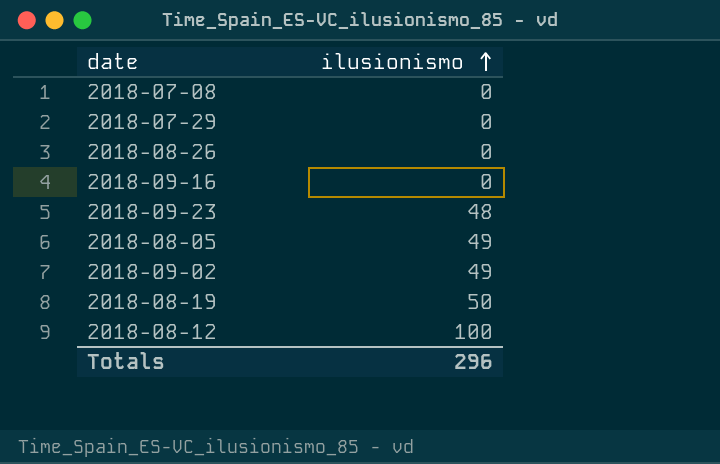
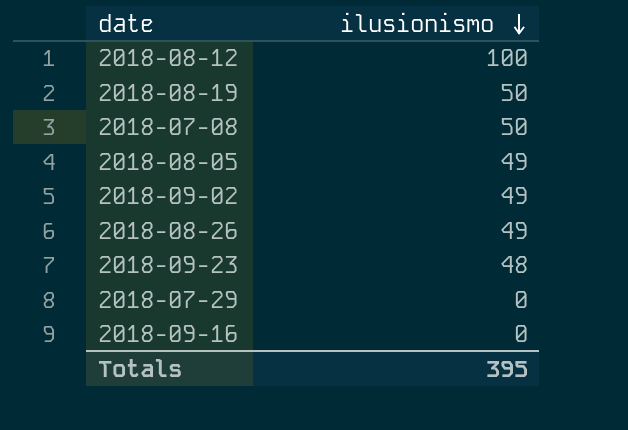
row order: ilusionismo ascending -> ilusionismo descending
2018-07-08 | ilusionismo: 0 -> 50
2018-08-26 | ilusionismo: 0 -> 49
Totals | ilusionismo: 296 -> 395

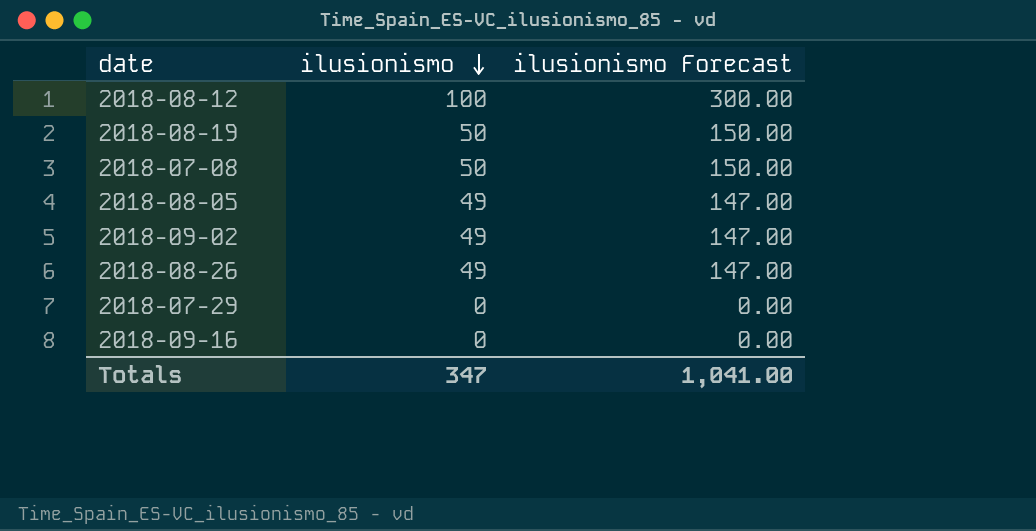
column ilusionismo Forecast | formula: none -> [ilusionismo] * 3
row 2018-09-23: 48 -> none
Totals | ilusionismo: 395 -> 347

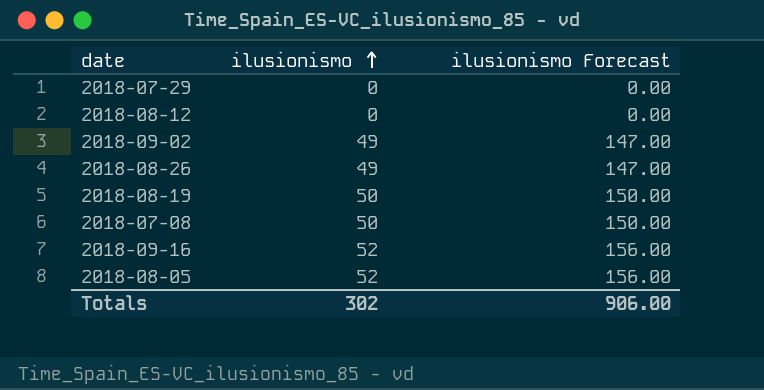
row order: ilusionismo descending -> ilusionismo ascending
2018-08-12 | ilusionismo: 100 -> 0
2018-08-12 | ilusionismo Forecast: 300.00 -> 0.00
2018-09-16 | ilusionismo: 0 -> 52
2018-09-16 | ilusionismo Forecast: 0.00 -> 156.00
2018-08-05 | ilusionismo: 49 -> 52
2018-08-05 | ilusionismo Forecast: 147.00 -> 156.00
Totals | ilusionismo: 347 -> 302
Totals | ilusionismo Forecast: 1,041.00 -> 906.00

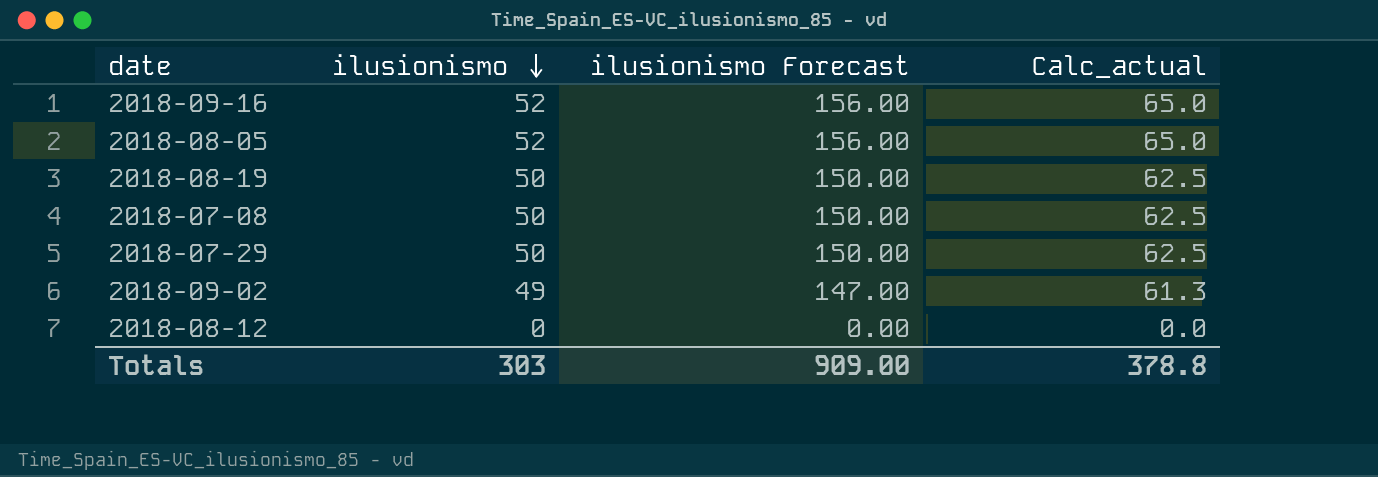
row order: ilusionismo ascending -> ilusionismo descending
column Calc_actual | formula: none -> [ilusionismo] * 1.25
row 2018-08-26: 49 | 147.00 -> none
2018-07-29 | ilusionismo: 0 -> 50
2018-07-29 | ilusionismo Forecast: 0.00 -> 150.00
Totals | ilusionismo: 302 -> 303
Totals | ilusionismo Forecast: 906.00 -> 909.00

